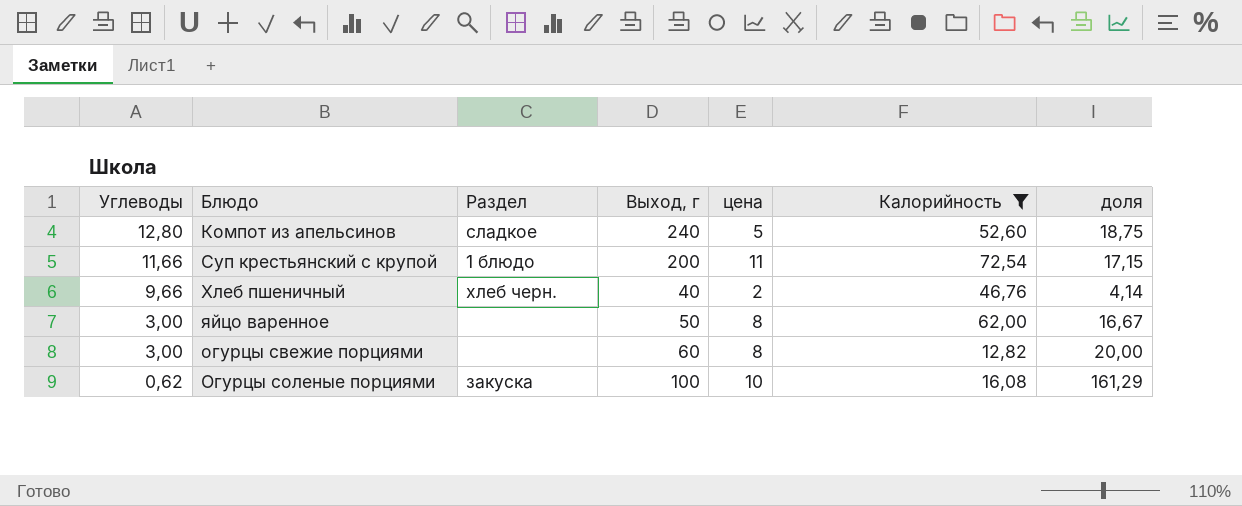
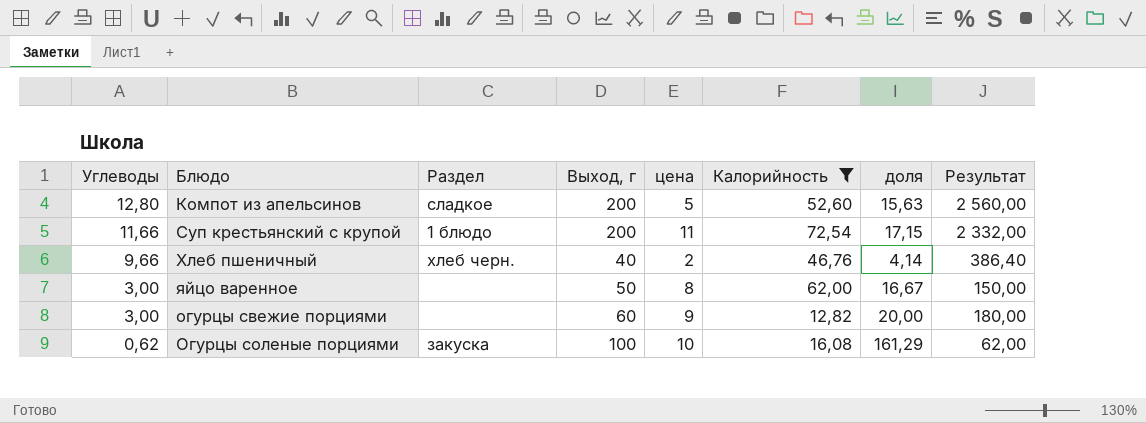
column Результат | formula: none -> [Углеводы] * [Выход, г]
Компот из апельсинов | Выход, г: 240 -> 200
Компот из апельсинов | доля: 18,75 -> 15,63
огурцы свежие порциями | цена: 8 -> 9

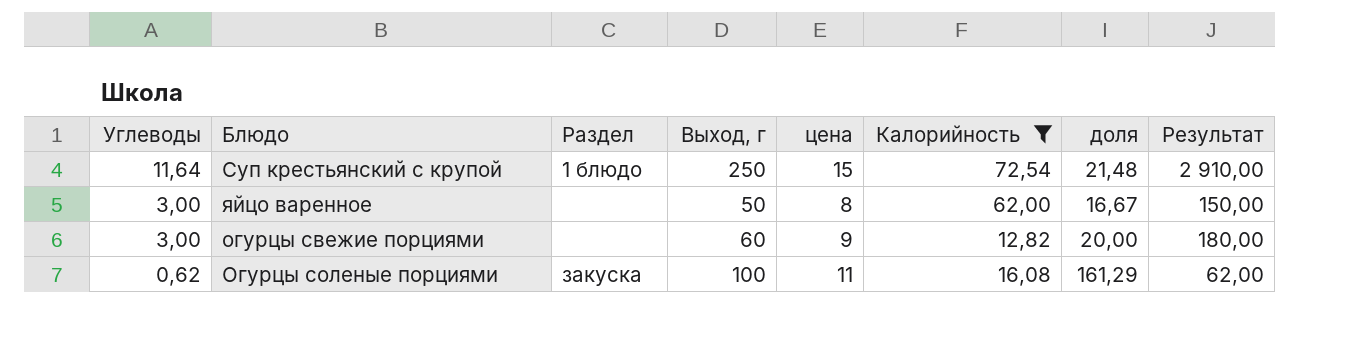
row Компот из апельсинов: 12,80 | сладкое | 200 | 5 | 52,60 | 15,63 | 2 560,00 -> none
row Хлеб пшеничный: 9,66 | хлеб черн. | 40 | 2 | 46,76 | 4,14 | 386,40 -> none
Суп крестьянский с крупой | Углеводы: 11,66 -> 11,64
Суп крестьянский с крупой | Выход, г: 200 -> 250
Суп крестьянский с крупой | цена: 11 -> 15
Суп крестьянский с крупой | доля: 17,15 -> 21,48
Суп крестьянский с крупой | Результат: 2 332,00 -> 2 910,00
Огурцы соленые порциями | цена: 10 -> 11

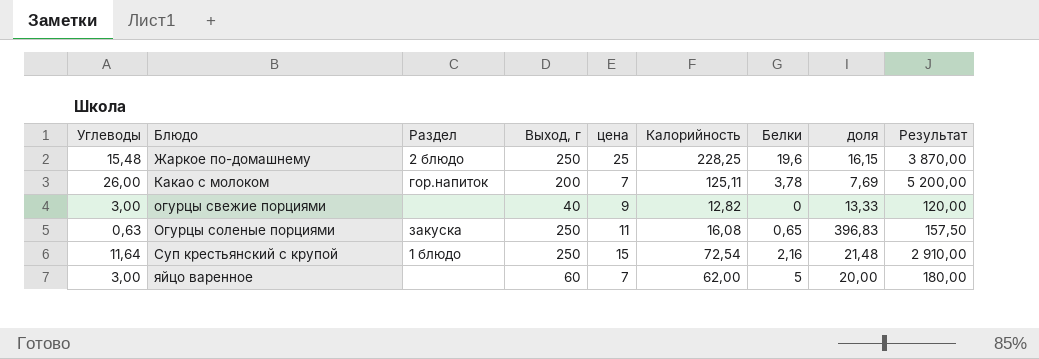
filter: Калорийность <= 72,54 -> none
row order: Углеводы descending -> Блюдо ascending
column Белки | position: none -> 7
огурцы свежие порциями | Выход, г: 60 -> 40
огурцы свежие порциями | доля: 20,00 -> 13,33
огурцы свежие порциями | Результат: 180,00 -> 120,00
Огурцы соленые порциями | Углеводы: 0,62 -> 0,63
Огурцы соленые порциями | Выход, г: 100 -> 250
Огурцы соленые порциями | доля: 161,29 -> 396,83
Огурцы соленые порциями | Результат: 62,00 -> 157,50
яйцо варенное | Выход, г: 50 -> 60
яйцо варенное | цена: 8 -> 7
яйцо варенное | доля: 16,67 -> 20,00
яйцо варенное | Результат: 150,00 -> 180,00

